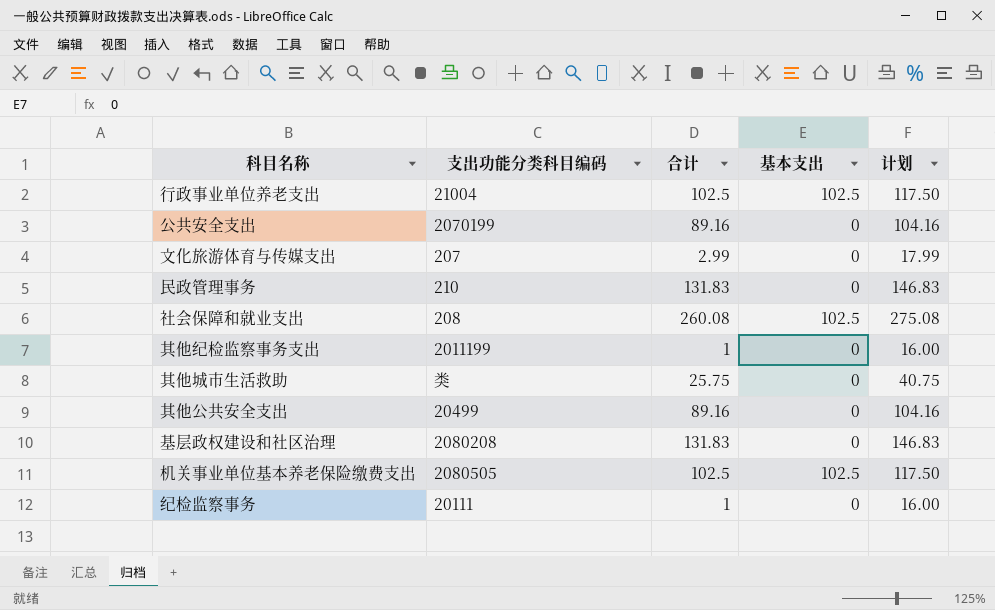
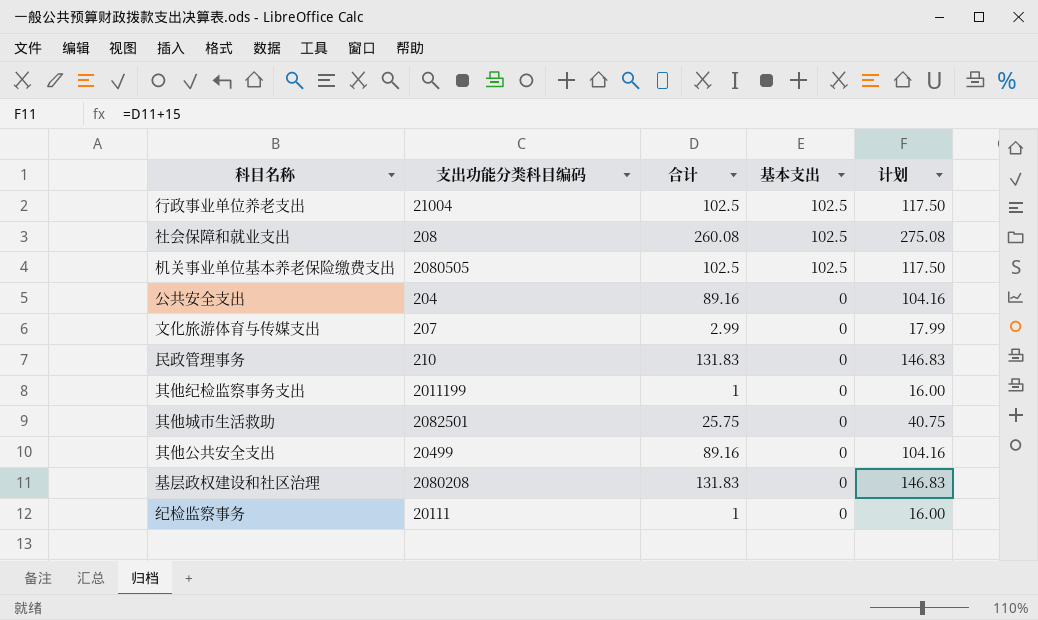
row order: none -> 基本支出 descending
公共安全支出 | 支出功能分类科目编码: 2070199 -> 204
其他城市生活救助 | 支出功能分类科目编码: 类 -> 2082501

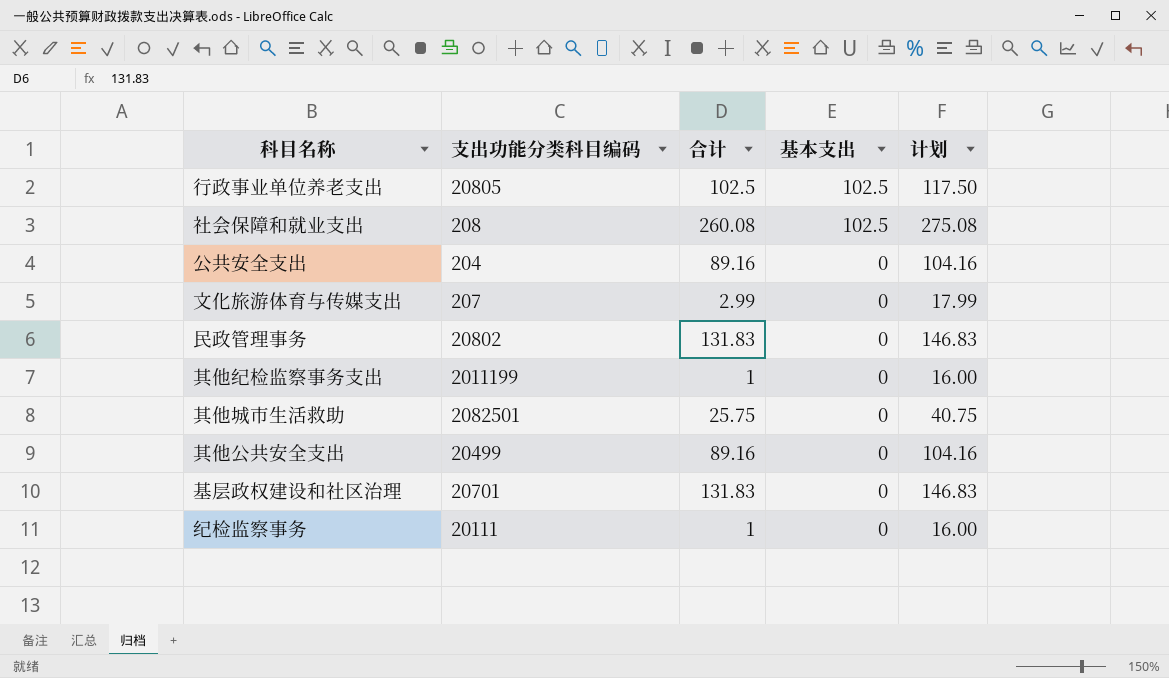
row 机关事业单位基本养老保险缴费支出: 2080505 | 102.5 | 102.5 | 117.50 -> none
行政事业单位养老支出 | 支出功能分类科目编码: 21004 -> 20805
民政管理事务 | 支出功能分类科目编码: 210 -> 20802
基层政权建设和社区治理 | 支出功能分类科目编码: 2080208 -> 20701

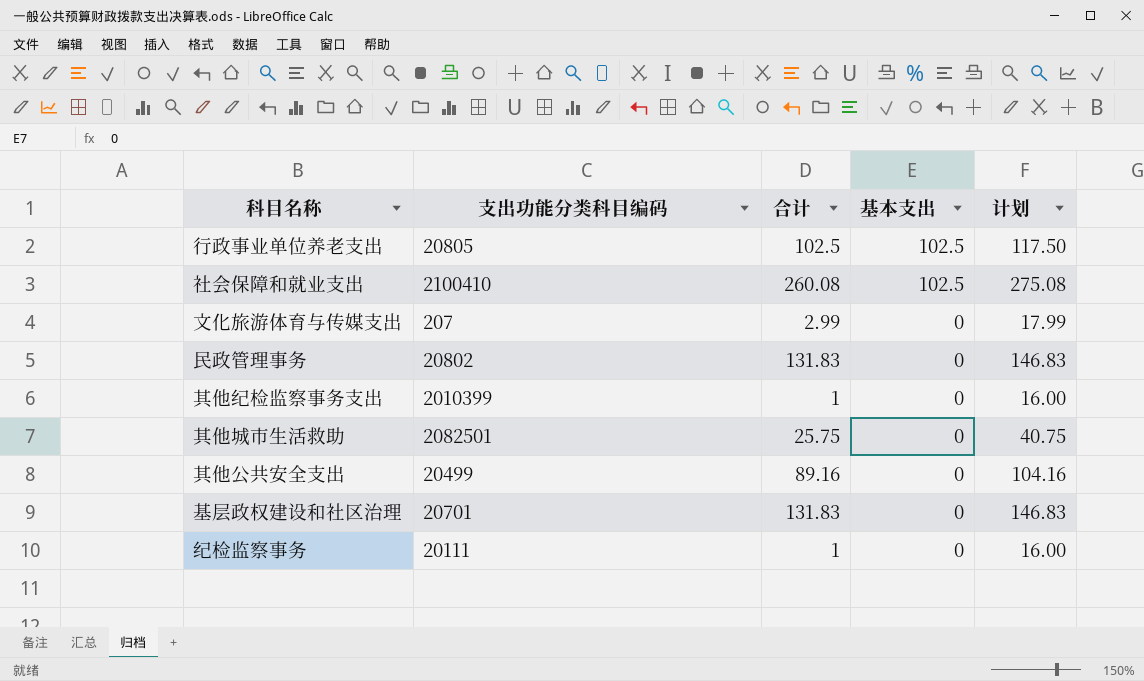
row 公共安全支出: 204 | 89.16 | 0 | 104.16 -> none
社会保障和就业支出 | 支出功能分类科目编码: 208 -> 2100410
其他纪检监察事务支出 | 支出功能分类科目编码: 2011199 -> 2010399

